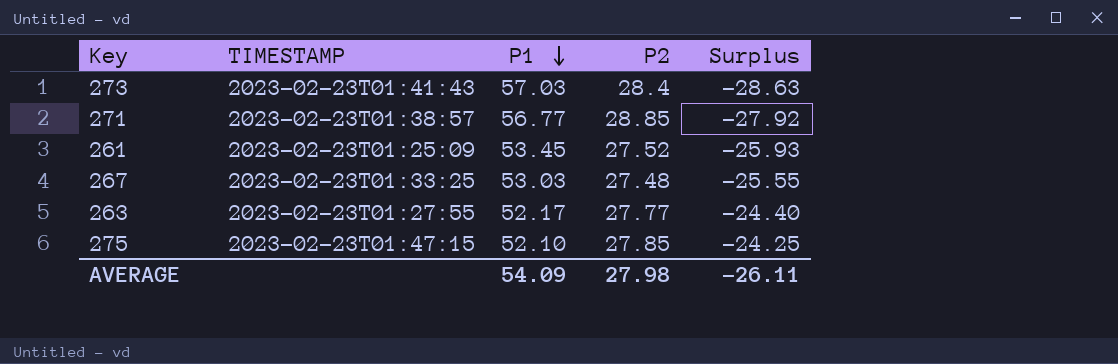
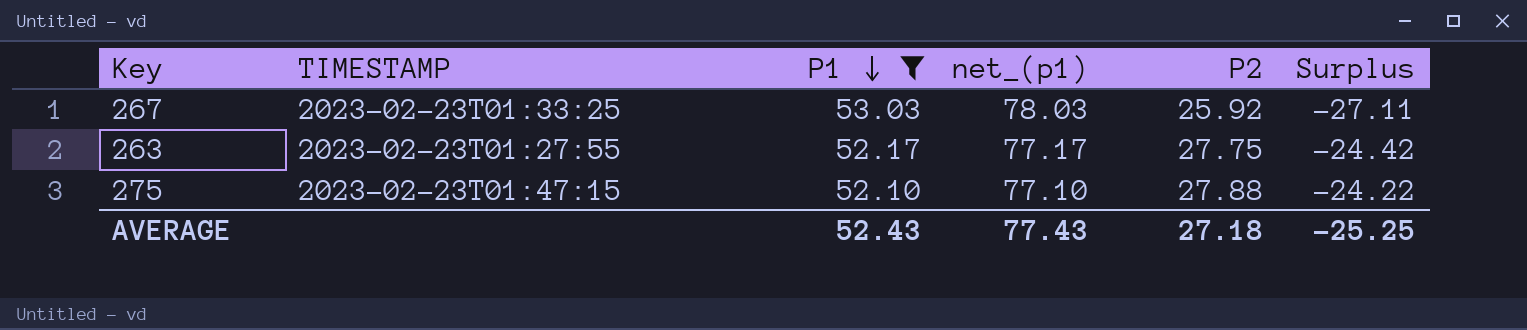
filter: none -> P1 <= 53.03
column net_(p1) | formula: none -> [P1] + 25
267 | P2: 27.48 -> 25.92
267 | Surplus: -25.55 -> -27.11
263 | P2: 27.77 -> 27.75
263 | Surplus: -24.40 -> -24.42
275 | P2: 27.85 -> 27.88
275 | Surplus: -24.25 -> -24.22
AVERAGE | P1: 54.09 -> 52.43
AVERAGE | P2: 27.98 -> 27.18
AVERAGE | Surplus: -26.11 -> -25.25

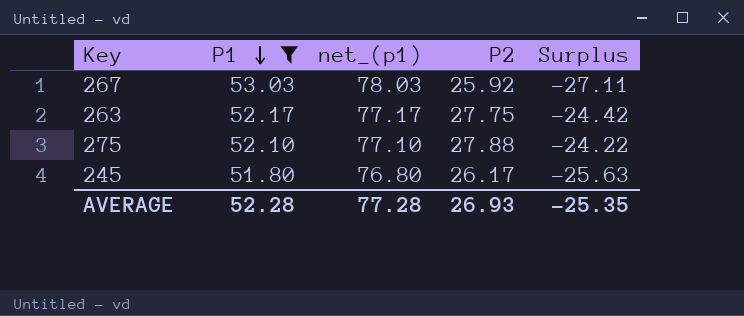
column TIMESTAMP | position: 2 -> none
row 245: none -> 51.80 | 76.80 | 26.17 | -25.63
AVERAGE | P1: 52.43 -> 52.28
AVERAGE | net_(p1): 77.43 -> 77.28
AVERAGE | P2: 27.18 -> 26.93
AVERAGE | Surplus: -25.25 -> -25.35

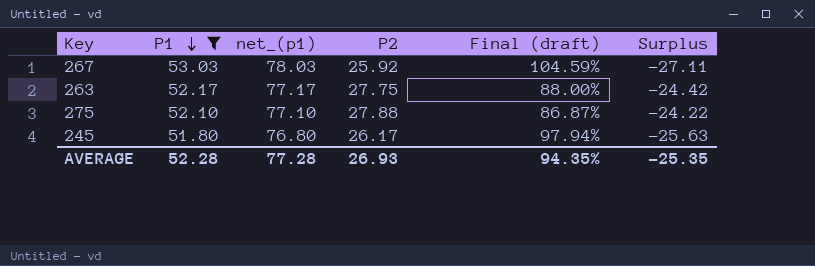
column Final (draft) | formula: none -> ([P1] - [P2]) / [P2]

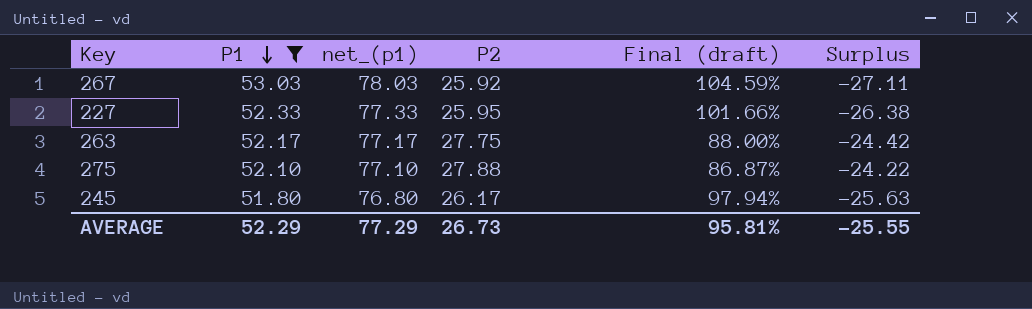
row 227: none -> 52.33 | 77.33 | 25.95 | 101.66% | -26.38
AVERAGE | P1: 52.28 -> 52.29
AVERAGE | net_(p1): 77.28 -> 77.29
AVERAGE | P2: 26.93 -> 26.73
AVERAGE | Final (draft): 94.35% -> 95.81%
AVERAGE | Surplus: -25.35 -> -25.55

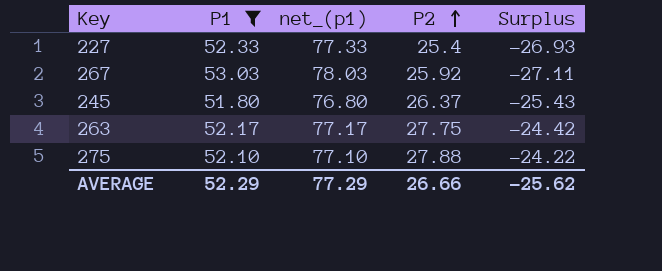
row order: P1 descending -> P2 ascending
column Final (draft) | formula: ([P1] - [P2]) / [P2] -> none
227 | P2: 25.95 -> 25.4
227 | Surplus: -26.38 -> -26.93
245 | P2: 26.17 -> 26.37
245 | Surplus: -25.63 -> -25.43
AVERAGE | P2: 26.73 -> 26.66
AVERAGE | Surplus: -25.55 -> -25.62

